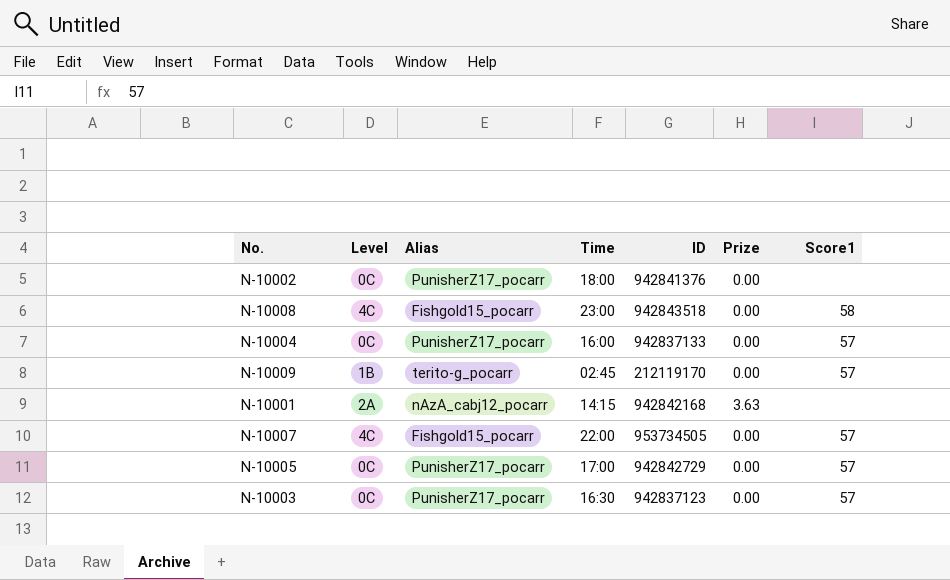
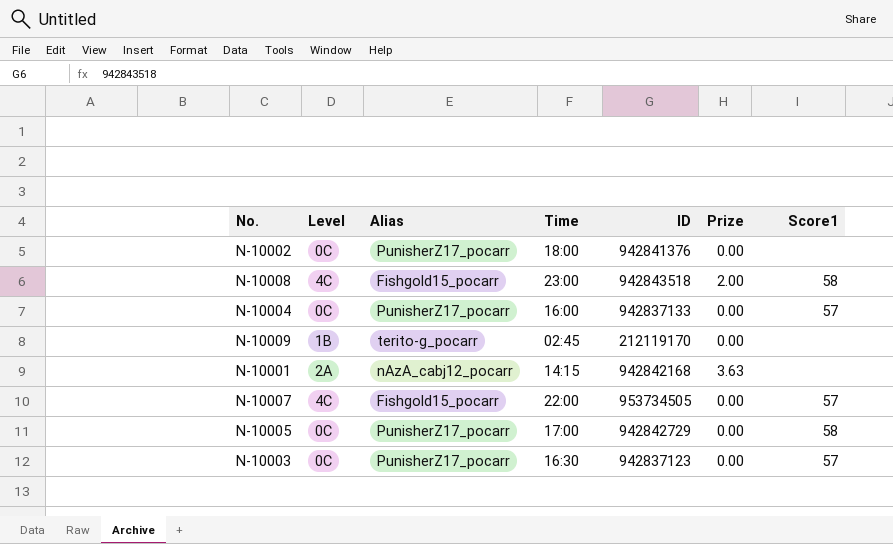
N-10008 | Prize: 0.00 -> 2.00
N-10009 | Score1: 57 -> none
N-10005 | Score1: 57 -> 58

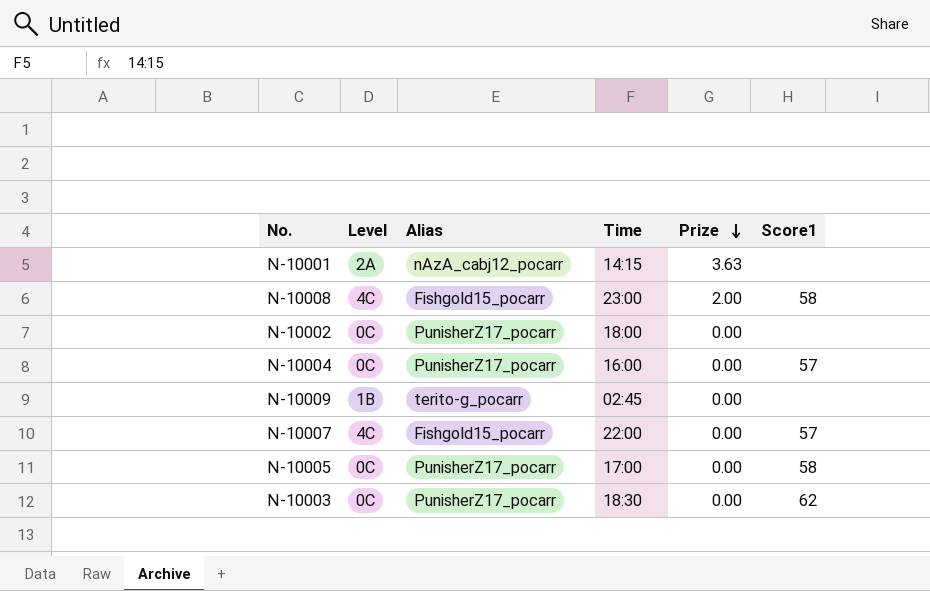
row order: none -> Prize descending
column ID | position: 5 -> none
N-10003 | Time: 16:30 -> 18:30
N-10003 | Score1: 57 -> 62

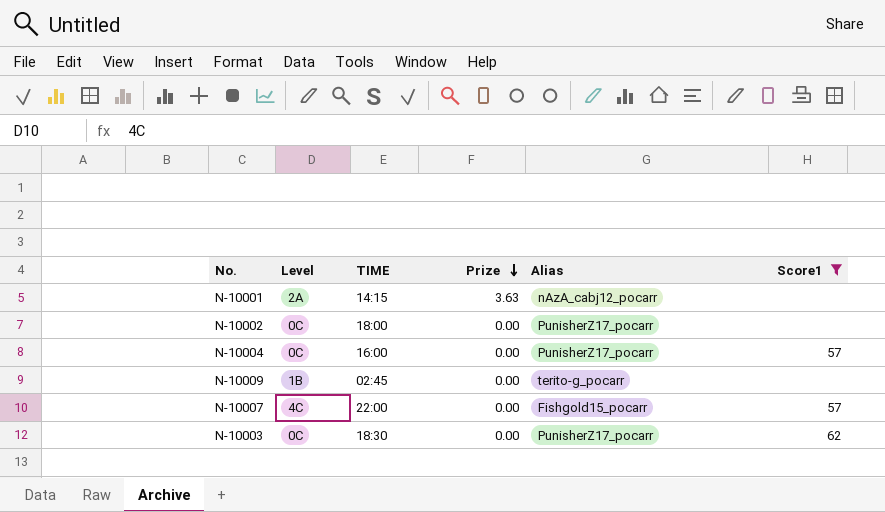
filter: none -> Score1 != 58
column name: Time -> TIME
column Alias | position: 3 -> 5

